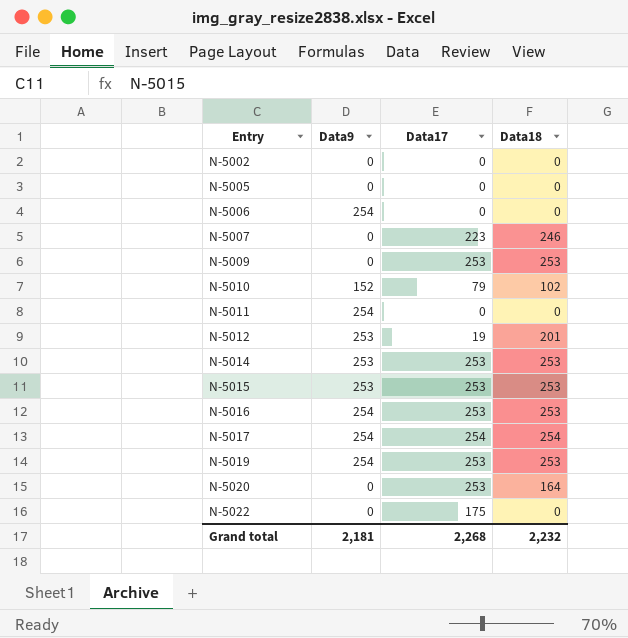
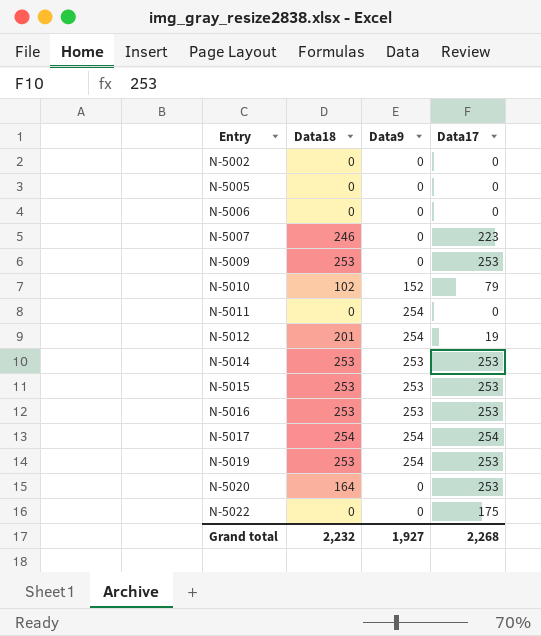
column Data18 | position: 4 -> 2
N-5006 | Data9: 254 -> 0
N-5012 | Data9: 253 -> 254
N-5016 | Data9: 254 -> 253
Grand total | Data9: 2,181 -> 1,927

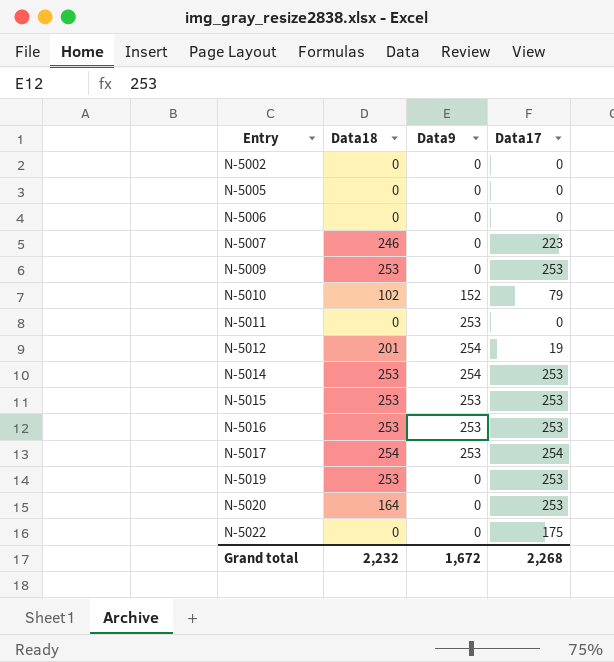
N-5011 | Data9: 254 -> 253
N-5014 | Data9: 253 -> 254
N-5017 | Data9: 254 -> 253
N-5019 | Data9: 254 -> 0
Grand total | Data9: 1,927 -> 1,672

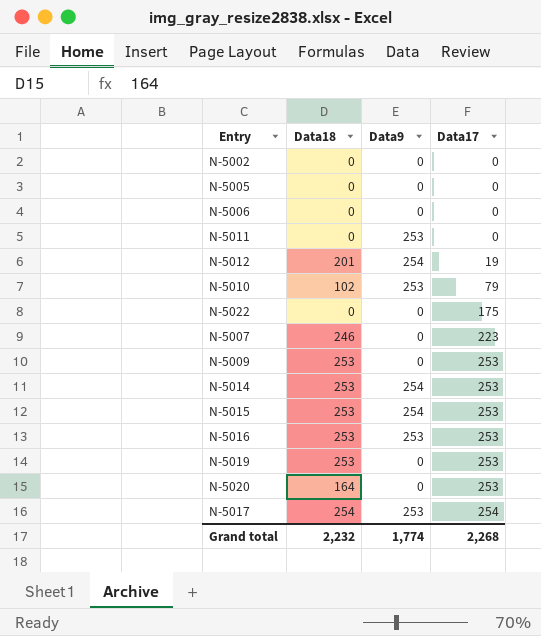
row order: Entry ascending -> Data17 ascending
N-5010 | Data9: 152 -> 253
N-5015 | Data9: 253 -> 254
Grand total | Data9: 1,672 -> 1,774

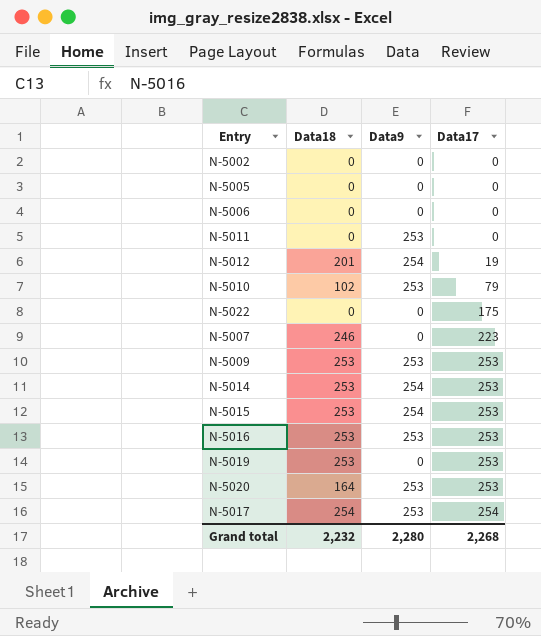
N-5009 | Data9: 0 -> 253
N-5020 | Data9: 0 -> 253
Grand total | Data9: 1,774 -> 2,280

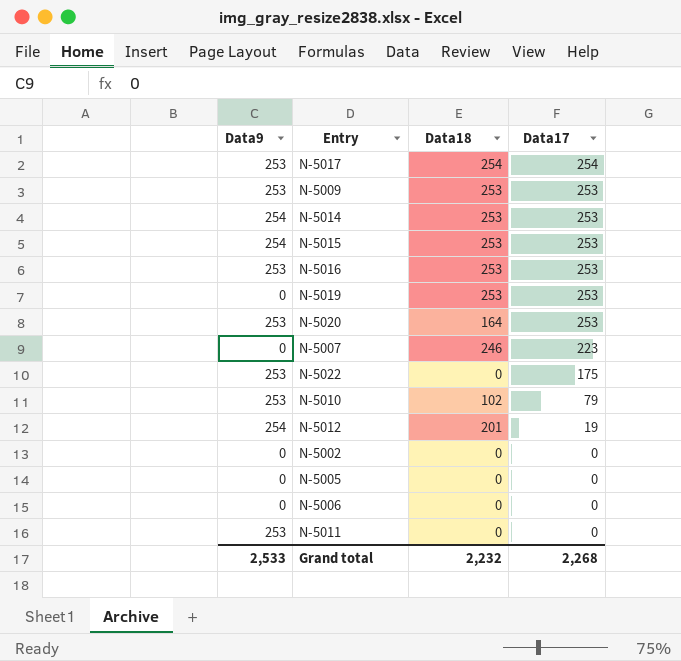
row order: Data17 ascending -> Data17 descending
column Data9 | position: 3 -> 1
N-5022 | Data9: 0 -> 253
Grand total | Data9: 2,280 -> 2,533

